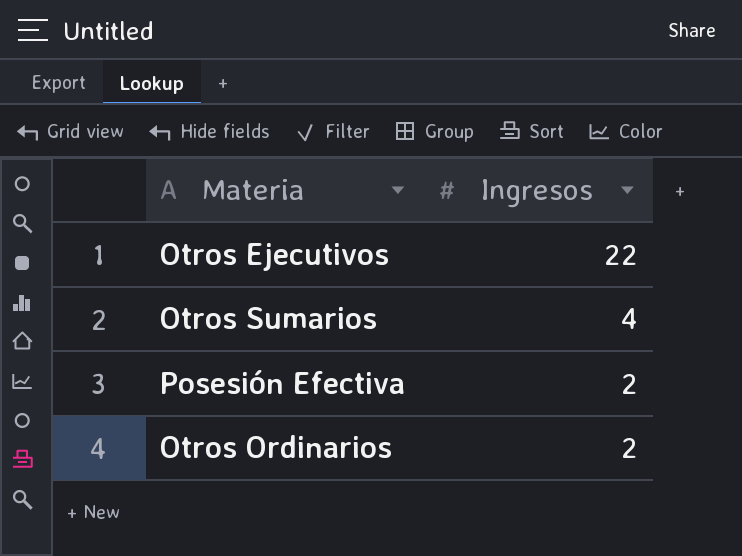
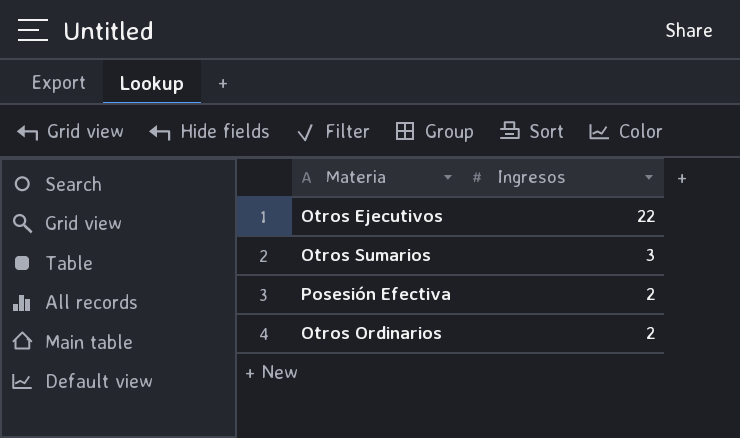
Otros Sumarios | Ingresos: 4 -> 3

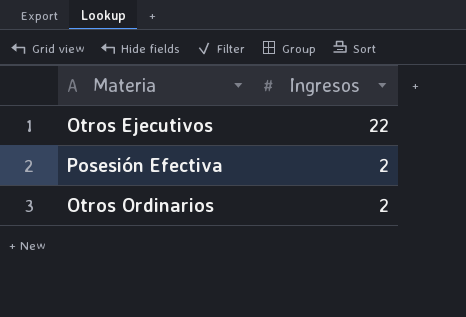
row Otros Sumarios: 3 -> none

